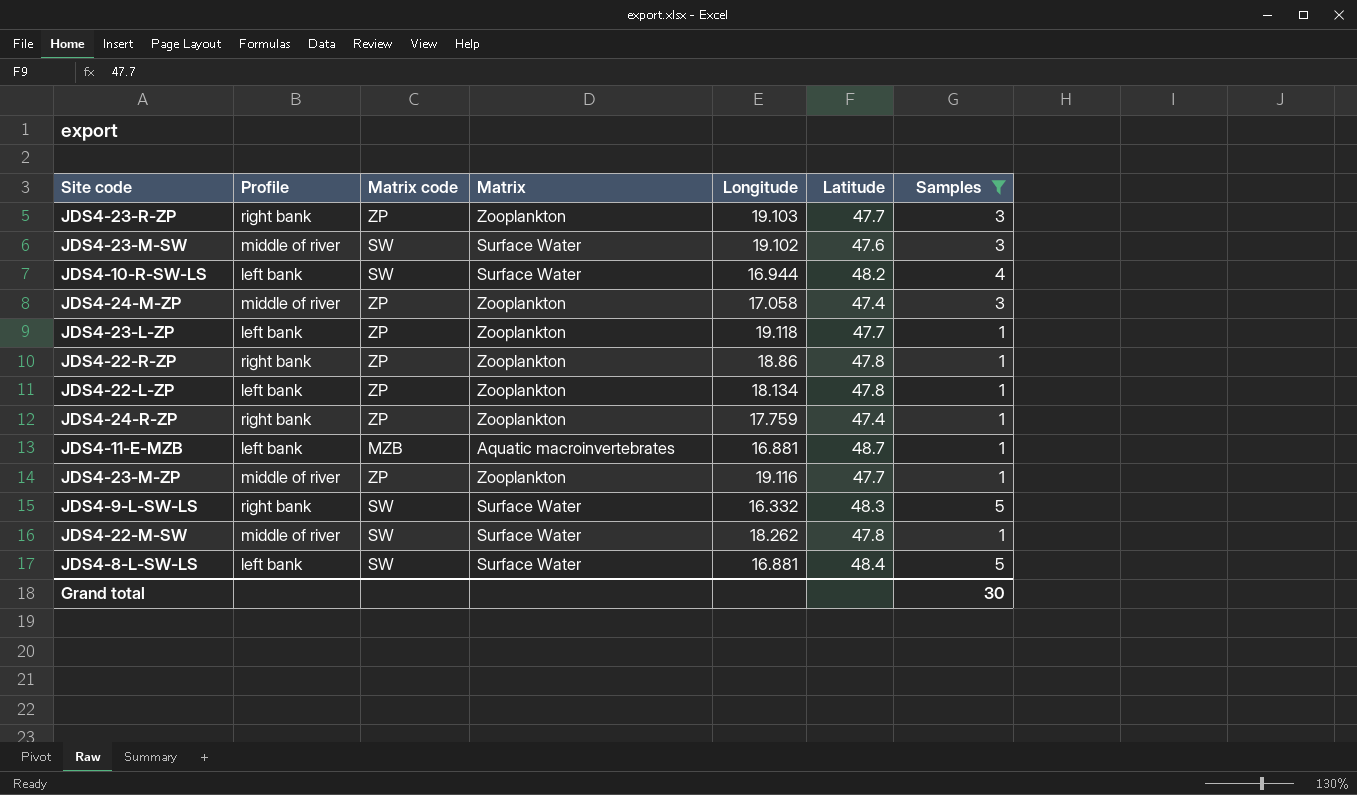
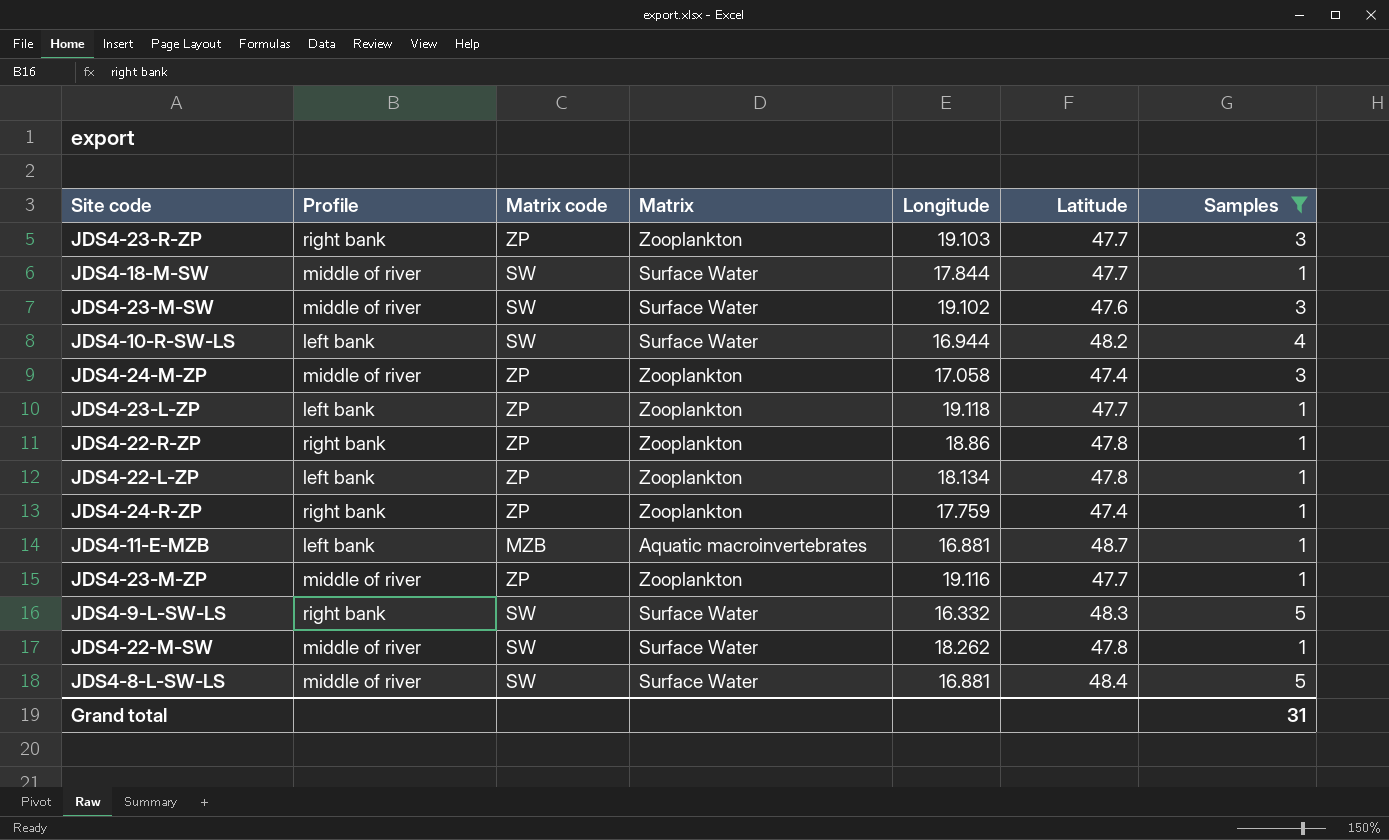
row JDS4-18-M-SW: none -> middle of river | SW | Surface Water | 17.844 | 47.7 | 1
JDS4-8-L-SW-LS | Profile: left bank -> middle of river
Grand total | Samples: 30 -> 31

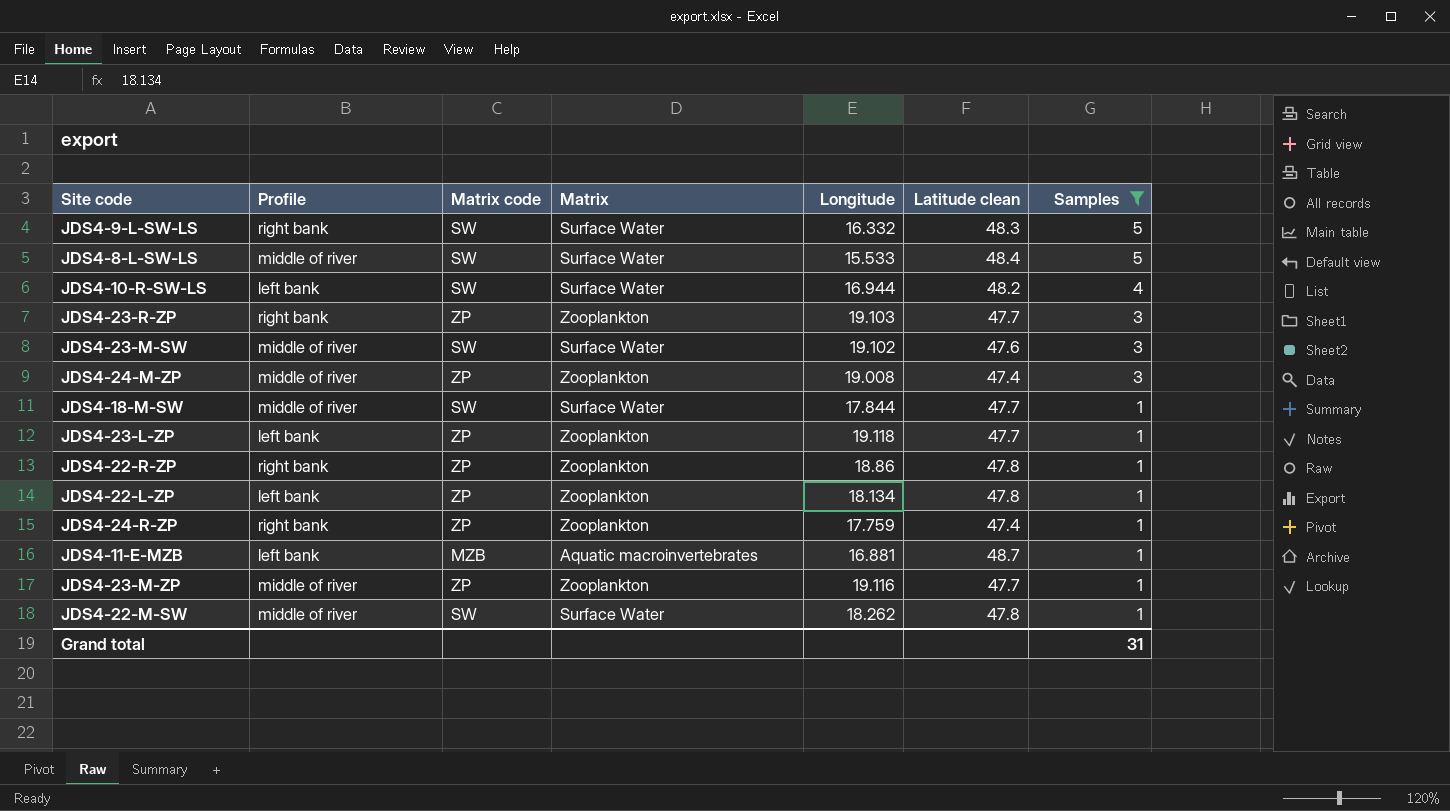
row order: none -> Samples descending
column name: Latitude -> Latitude clean
JDS4-8-L-SW-LS | Longitude: 16.881 -> 15.533
JDS4-24-M-ZP | Longitude: 17.058 -> 19.008

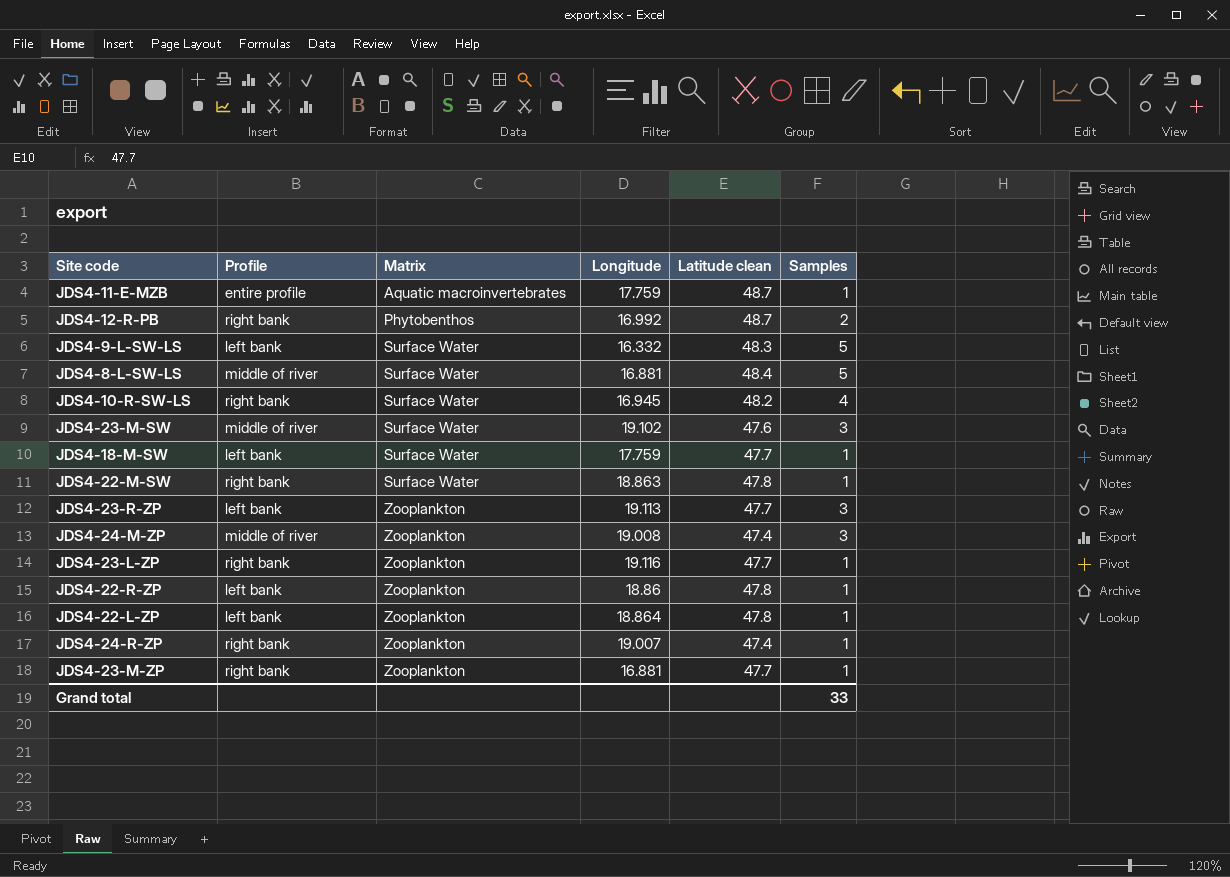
filter: Samples != 2 -> none
row order: Samples descending -> Matrix ascending
column Matrix code | position: 3 -> none
JDS4-11-E-MZB | Profile: left bank -> entire profile
JDS4-11-E-MZB | Longitude: 16.881 -> 17.759
JDS4-9-L-SW-LS | Profile: right bank -> left bank
JDS4-8-L-SW-LS | Longitude: 15.533 -> 16.881
JDS4-10-R-SW-LS | Profile: left bank -> right bank
JDS4-10-R-SW-LS | Longitude: 16.944 -> 16.945
JDS4-18-M-SW | Profile: middle of river -> left bank
JDS4-18-M-SW | Longitude: 17.844 -> 17.759
JDS4-22-M-SW | Profile: middle of river -> right bank
JDS4-22-M-SW | Longitude: 18.262 -> 18.863
JDS4-23-R-ZP | Profile: right bank -> left bank
JDS4-23-R-ZP | Longitude: 19.103 -> 19.113
JDS4-23-L-ZP | Profile: left bank -> right bank
JDS4-23-L-ZP | Longitude: 19.118 -> 19.116
JDS4-22-R-ZP | Profile: right bank -> left bank
JDS4-22-L-ZP | Longitude: 18.134 -> 18.864
JDS4-24-R-ZP | Longitude: 17.759 -> 19.007
JDS4-23-M-ZP | Profile: middle of river -> right bank
JDS4-23-M-ZP | Longitude: 19.116 -> 16.881
Grand total | Samples: 31 -> 33

